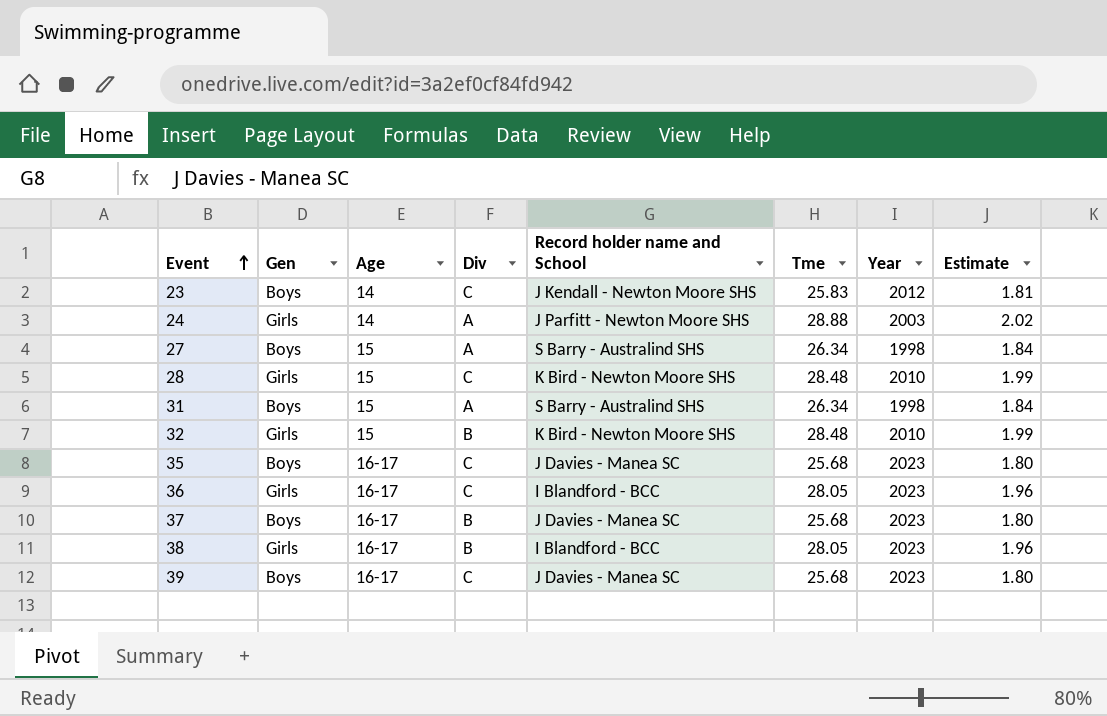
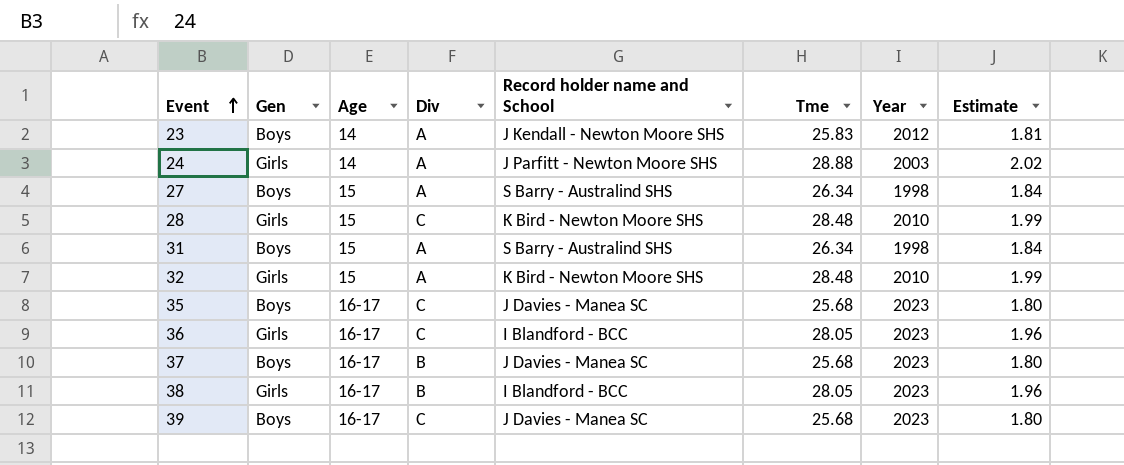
23 | Div: C -> A
32 | Div: B -> A

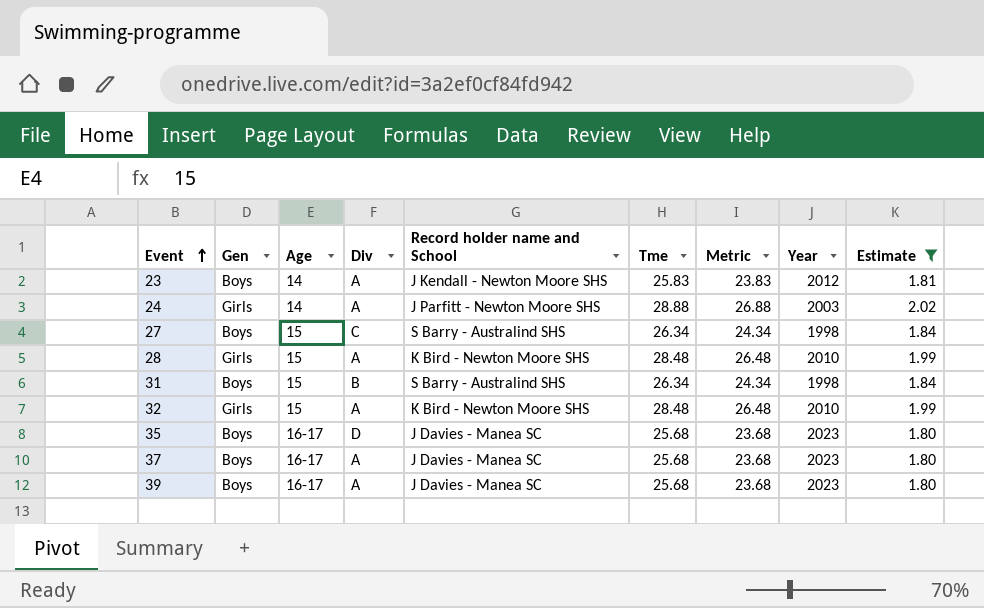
filter: none -> Estimate != 1.96
column Metric | formula: none -> [Tme] - 2
27 | Div: A -> C
28 | Div: C -> A
31 | Div: A -> B
35 | Div: C -> D
37 | Div: B -> A
39 | Div: C -> A

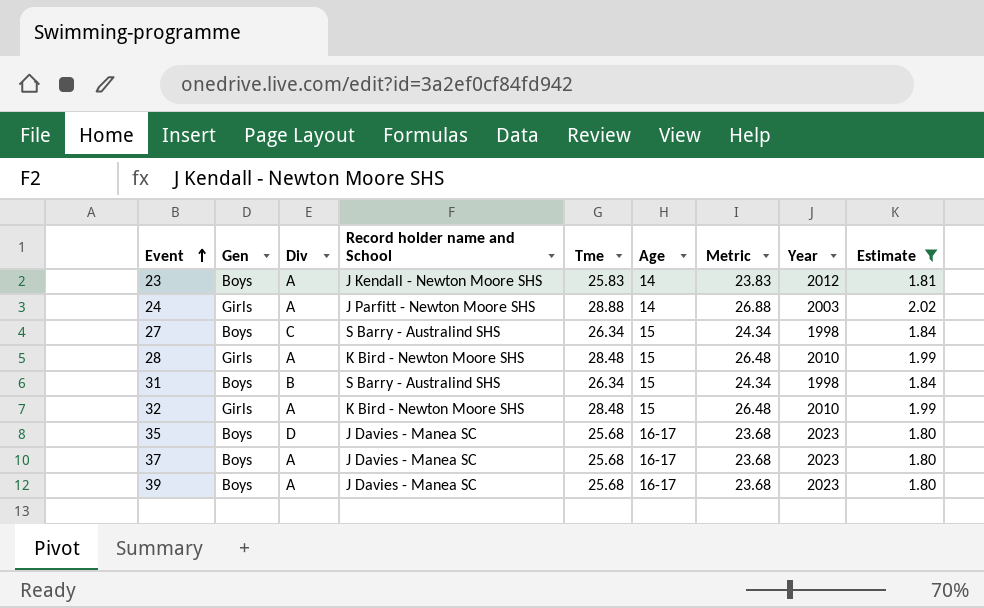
column Age | position: 3 -> 6

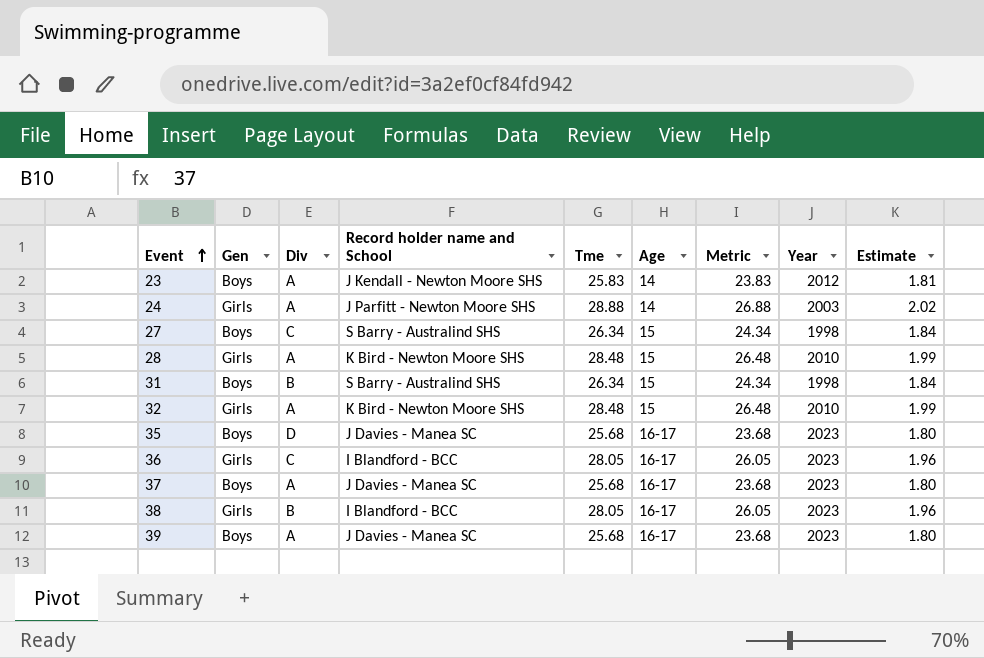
filter: Estimate != 1.96 -> none

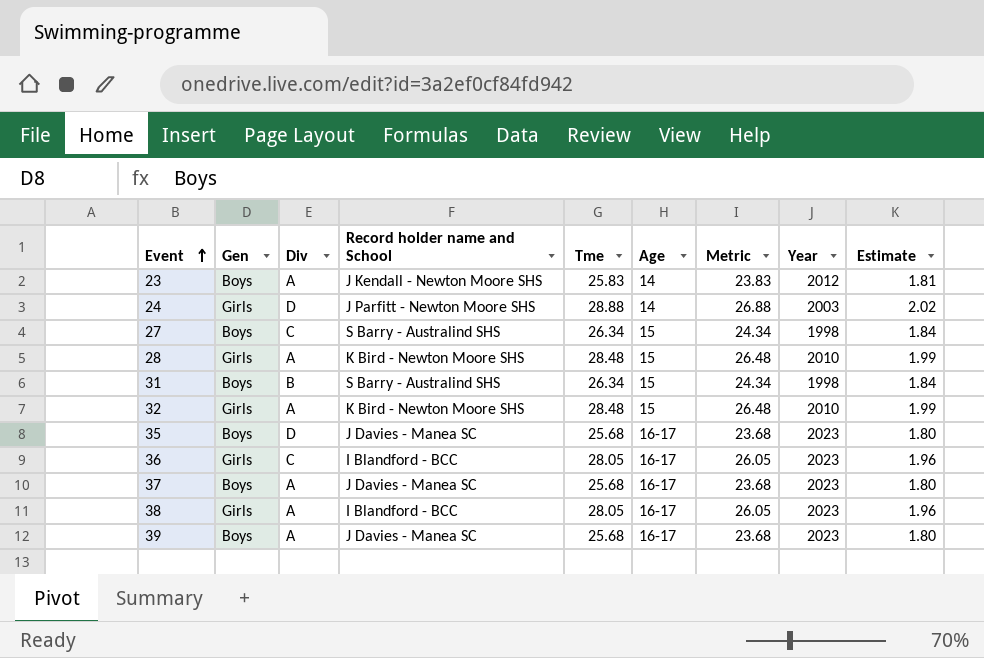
24 | Div: A -> D
38 | Div: B -> A

